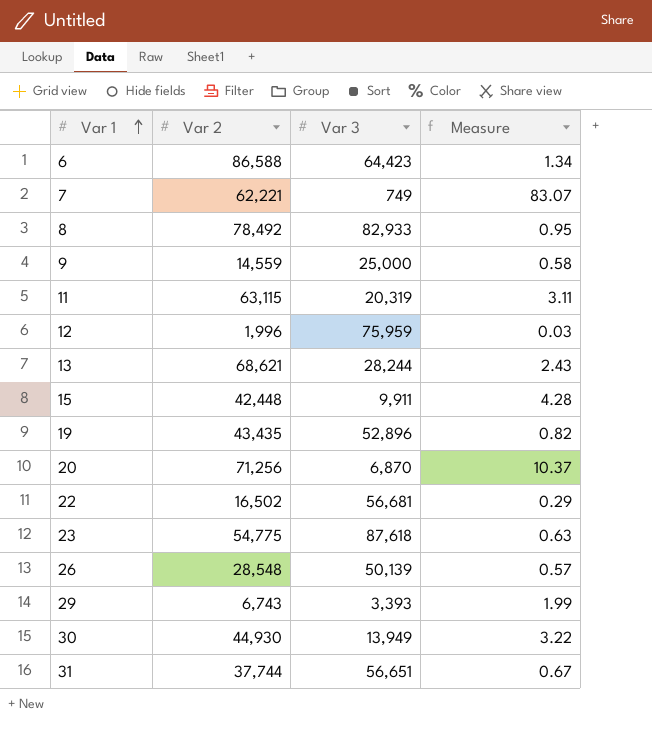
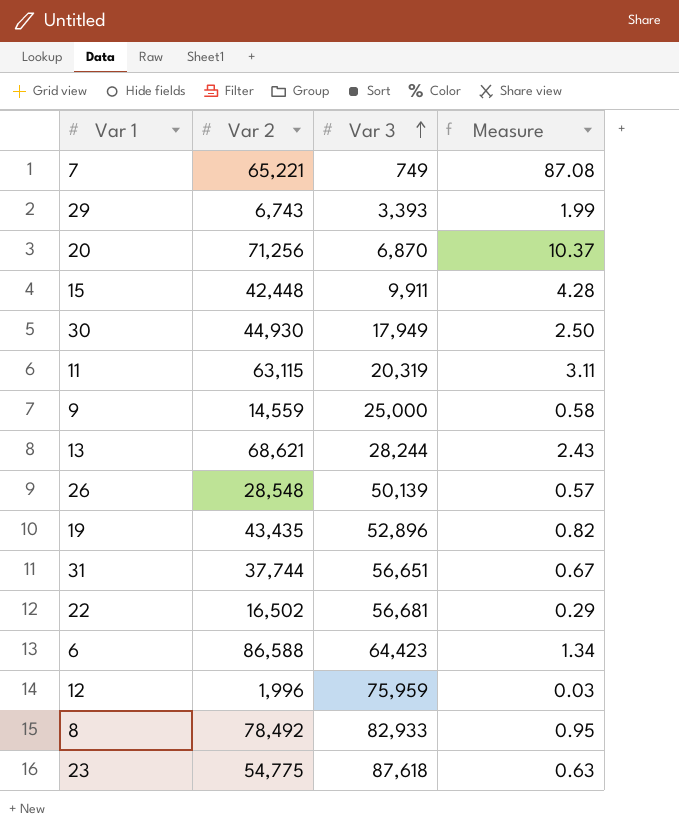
row order: Var 1 ascending -> Var 3 ascending
7 | Var 2: 62,221 -> 65,221
7 | Measure: 83.07 -> 87.08
30 | Var 3: 13,949 -> 17,949
30 | Measure: 3.22 -> 2.50

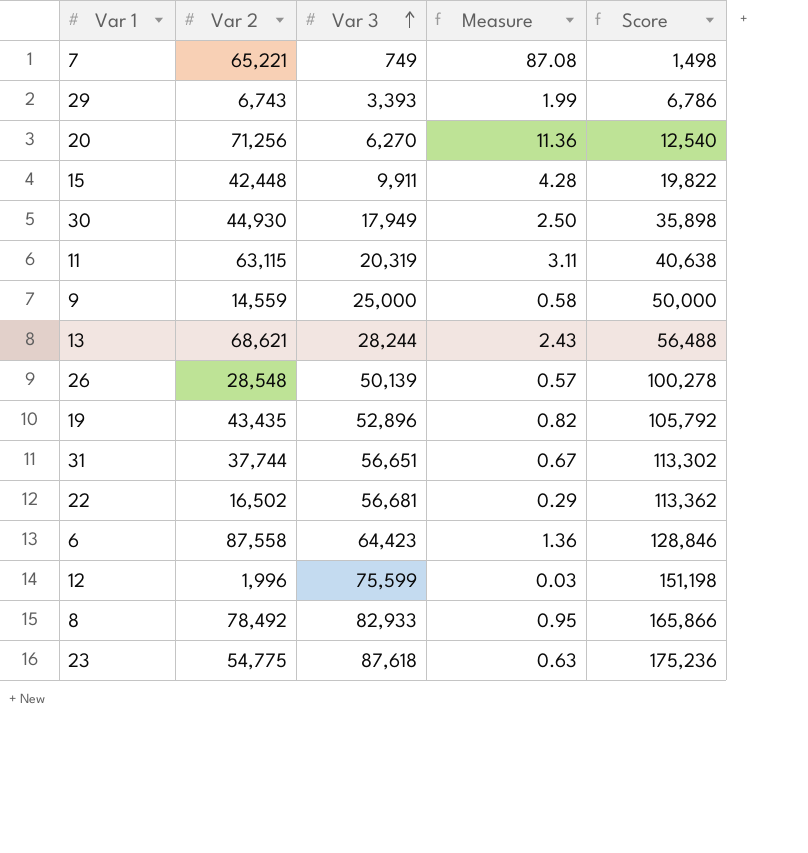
column Score | formula: none -> [Var 3] * 2
20 | Var 3: 6,870 -> 6,270
20 | Measure: 10.37 -> 11.36
6 | Var 2: 86,588 -> 87,558
6 | Measure: 1.34 -> 1.36
12 | Var 3: 75,959 -> 75,599

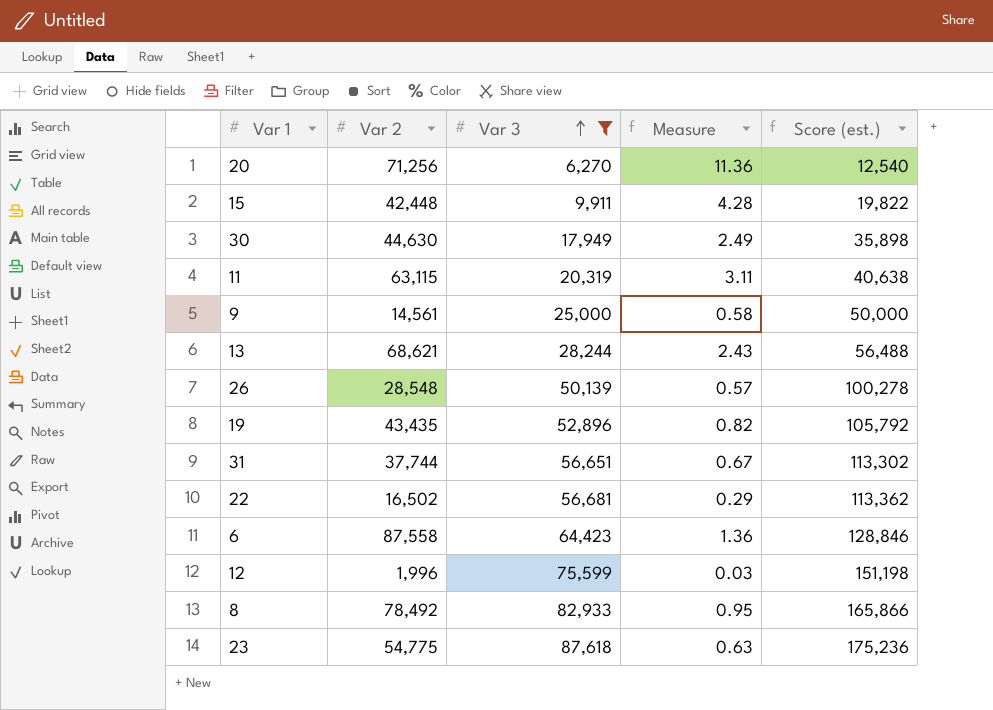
filter: none -> Var 3 >= 6,270
column name: Score -> Score (est.)
30 | Var 2: 44,930 -> 44,630
30 | Measure: 2.50 -> 2.49
9 | Var 2: 14,559 -> 14,561

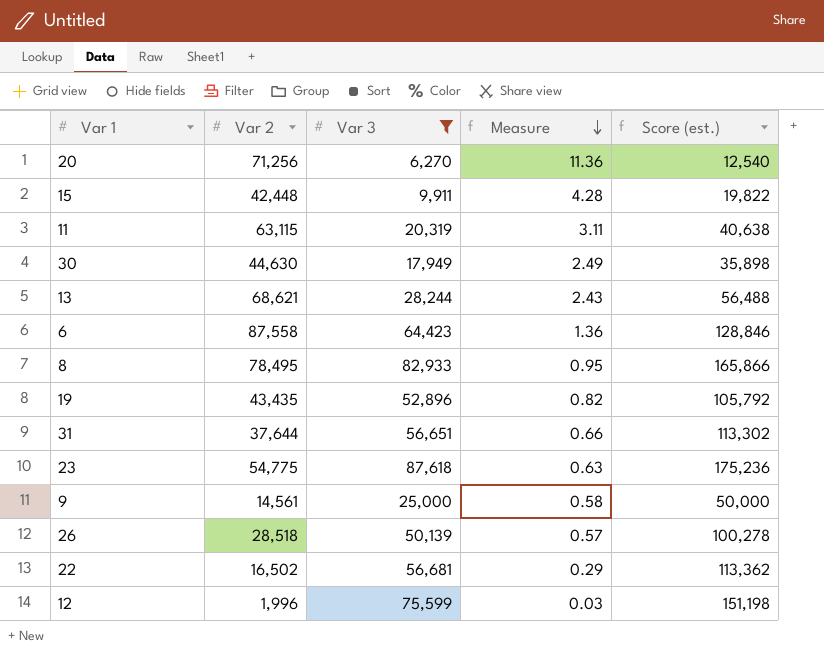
row order: Var 3 ascending -> Measure descending
8 | Var 2: 78,492 -> 78,495
31 | Var 2: 37,744 -> 37,644
31 | Measure: 0.67 -> 0.66
26 | Var 2: 28,548 -> 28,518

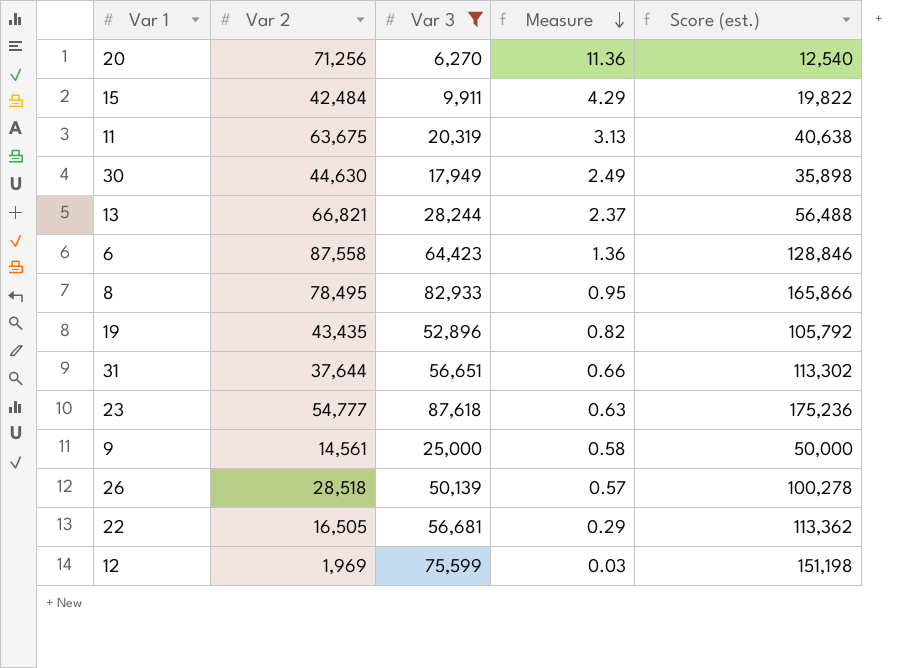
15 | Var 2: 42,448 -> 42,484
15 | Measure: 4.28 -> 4.29
11 | Var 2: 63,115 -> 63,675
11 | Measure: 3.11 -> 3.13
13 | Var 2: 68,621 -> 66,821
13 | Measure: 2.43 -> 2.37
23 | Var 2: 54,775 -> 54,777
22 | Var 2: 16,502 -> 16,505
12 | Var 2: 1,996 -> 1,969

